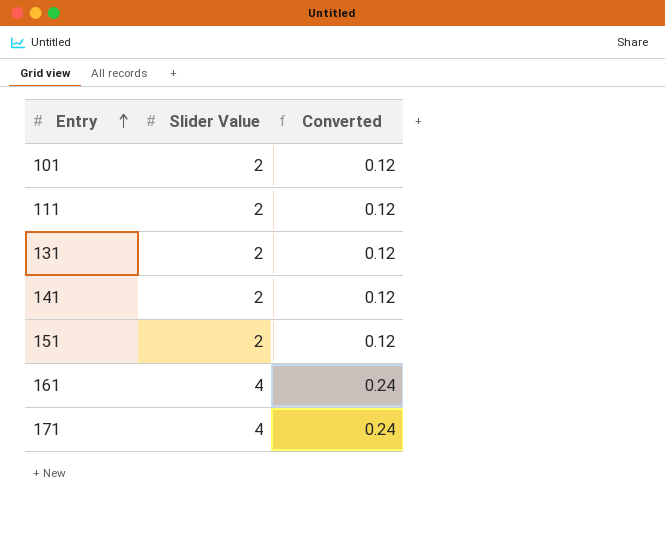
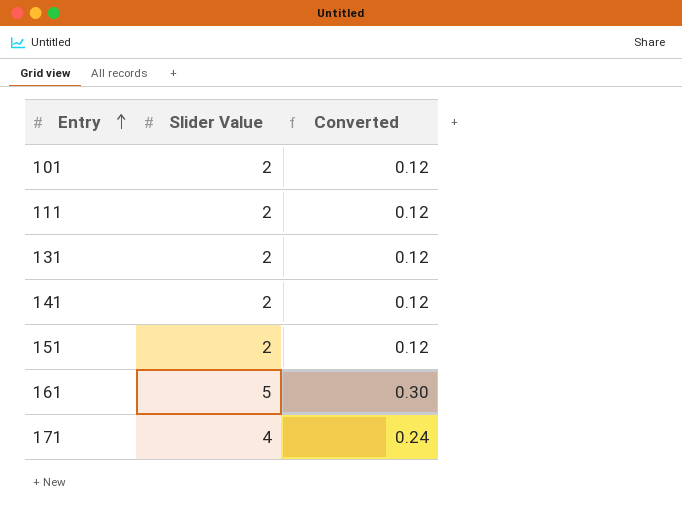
161 | Slider Value: 4 -> 5
161 | Converted: 0.24 -> 0.30

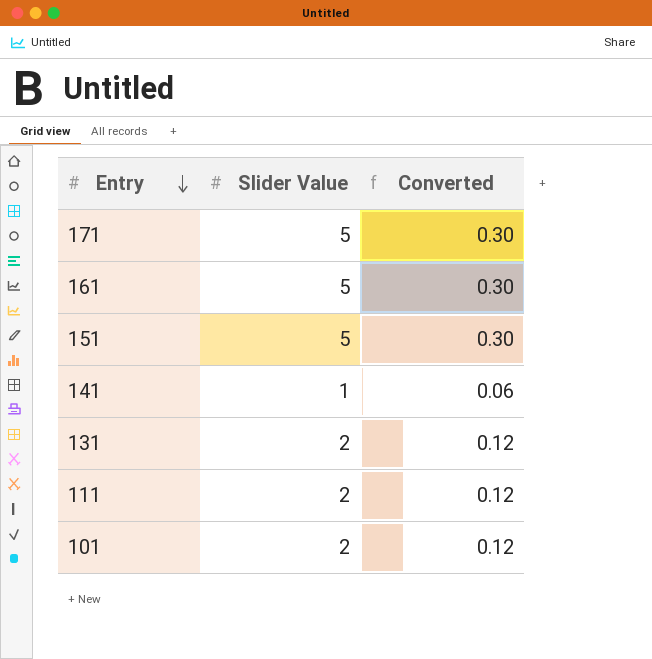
row order: Entry ascending -> Entry descending
171 | Slider Value: 4 -> 5
171 | Converted: 0.24 -> 0.30
151 | Slider Value: 2 -> 5
151 | Converted: 0.12 -> 0.30
141 | Slider Value: 2 -> 1
141 | Converted: 0.12 -> 0.06

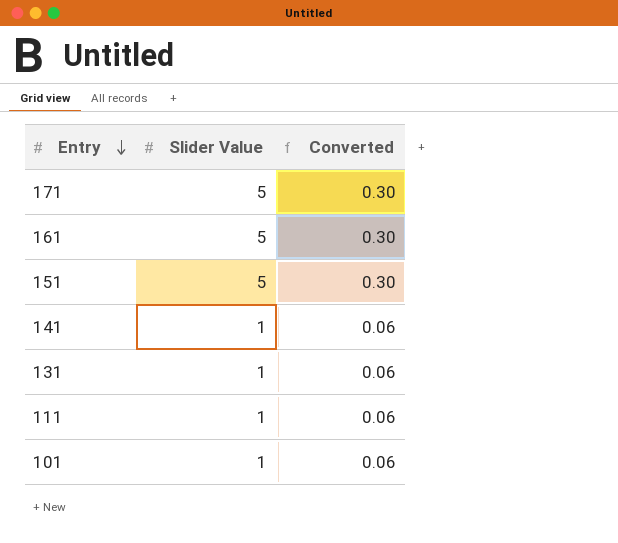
131 | Slider Value: 2 -> 1
131 | Converted: 0.12 -> 0.06
111 | Slider Value: 2 -> 1
111 | Converted: 0.12 -> 0.06
101 | Slider Value: 2 -> 1
101 | Converted: 0.12 -> 0.06

